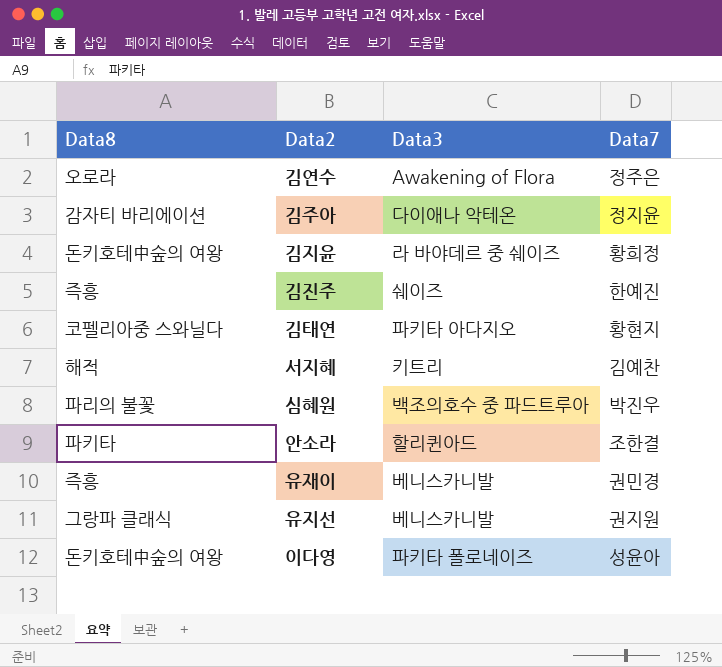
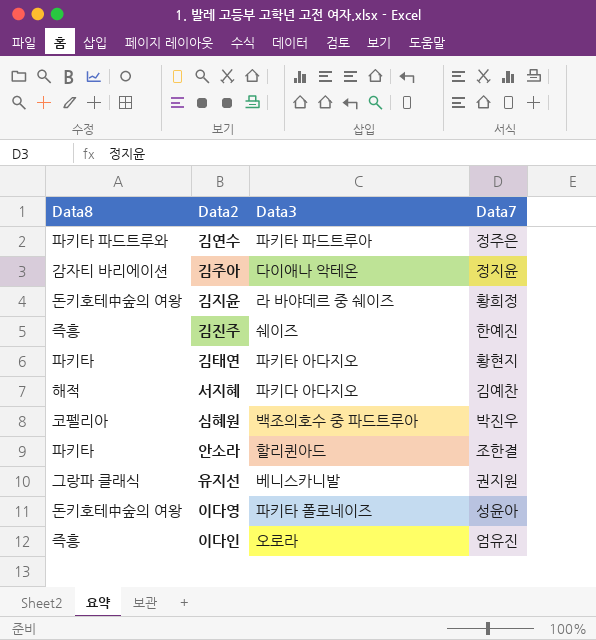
row 유재이: 즉흥 | 베니스카니발 | 권민경 -> none
김연수 | Data8: 오로라 -> 파키타 파드트루와
김연수 | Data3: Awakening of Flora -> 파키타 파드트루아
김태연 | Data8: 코펠리아중 스와닐다 -> 파키타
서지혜 | Data3: 키트리 -> 파키다 아다지오
심혜원 | Data8: 파리의 불꽃 -> 코펠리아
row 이다인: none -> 즉흥 | 오로라 | 엄유진

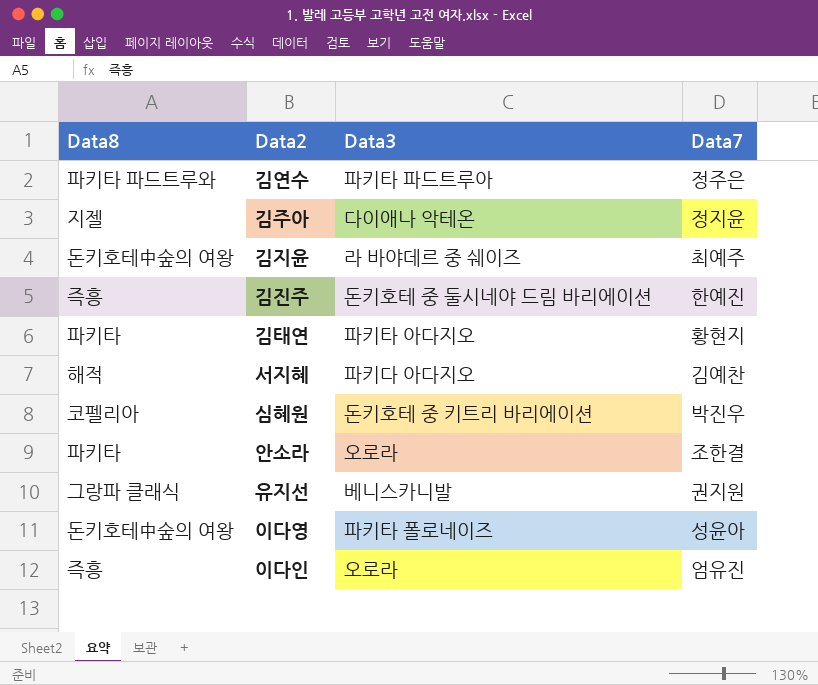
김주아 | Data8: 감자티 바리에이션 -> 지젤
김지윤 | Data7: 황희정 -> 최예주
김진주 | Data3: 쉐이즈 -> 돈키호테 중 둘시네야 드림 바리에이션
심혜원 | Data3: 백조의호수 중 파드트루아 -> 돈키호테 중 키트리 바리에이션
안소라 | Data3: 할리퀸아드 -> 오로라

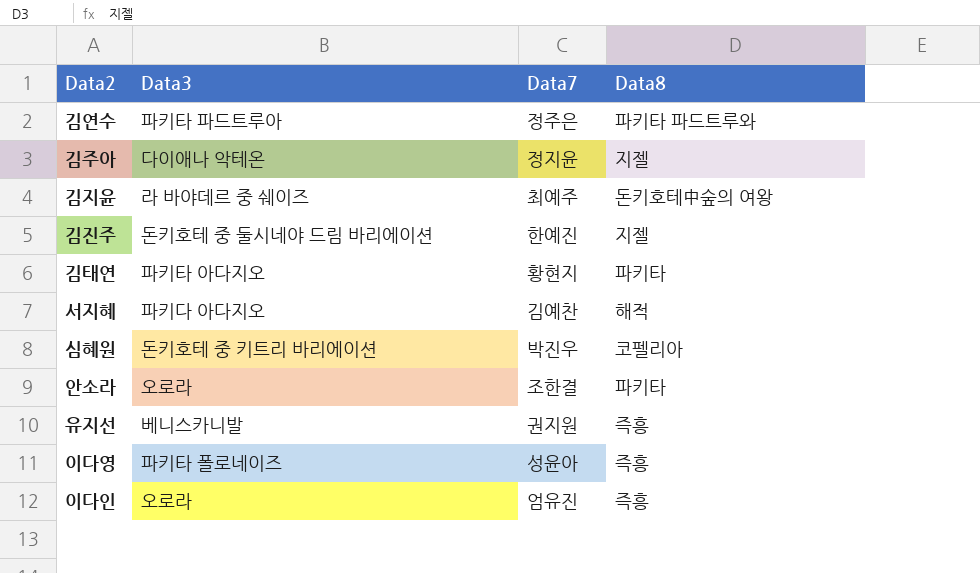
column Data8 | position: 1 -> 4
김진주 | Data8: 즉흥 -> 지젤
유지선 | Data8: 그랑파 클래식 -> 즉흥
이다영 | Data8: 돈키호테中숲의 여왕 -> 즉흥

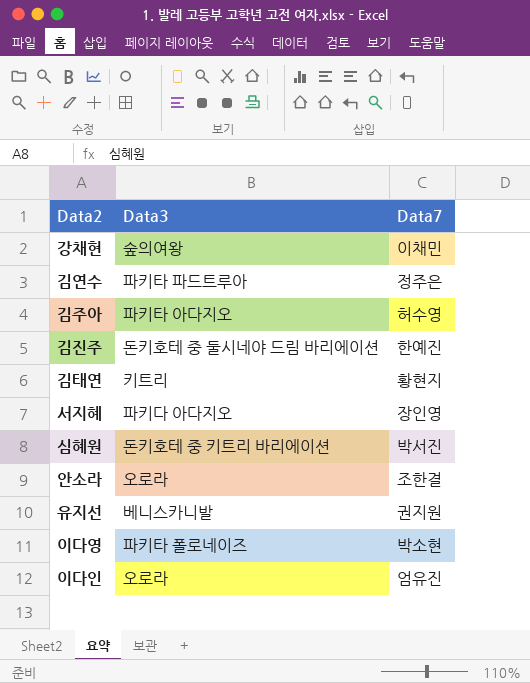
column Data8 | position: 4 -> none
row 김지윤: 라 바야데르 중 쉐이즈 | 최예주 | 돈키호테中숲의 여왕 -> none
row 강채현: none -> 숲의여왕 | 이채민
김주아 | Data3: 다이애나 악테온 -> 파키타 아다지오
김주아 | Data7: 정지윤 -> 허수영
김태연 | Data3: 파키타 아다지오 -> 키트리
서지혜 | Data7: 김예찬 -> 장인영
심혜원 | Data7: 박진우 -> 박서진
이다영 | Data7: 성윤아 -> 박소현

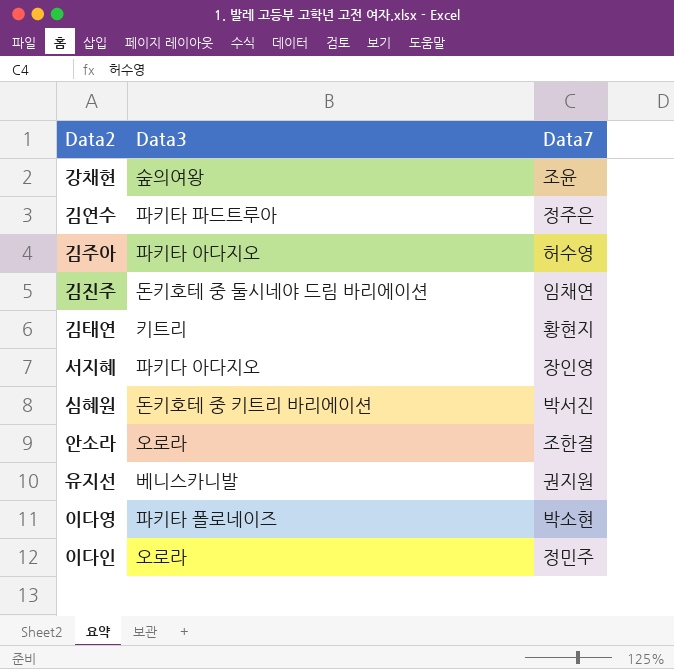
강채현 | Data7: 이채민 -> 조윤
김진주 | Data7: 한예진 -> 임채연
이다인 | Data7: 엄유진 -> 정민주

